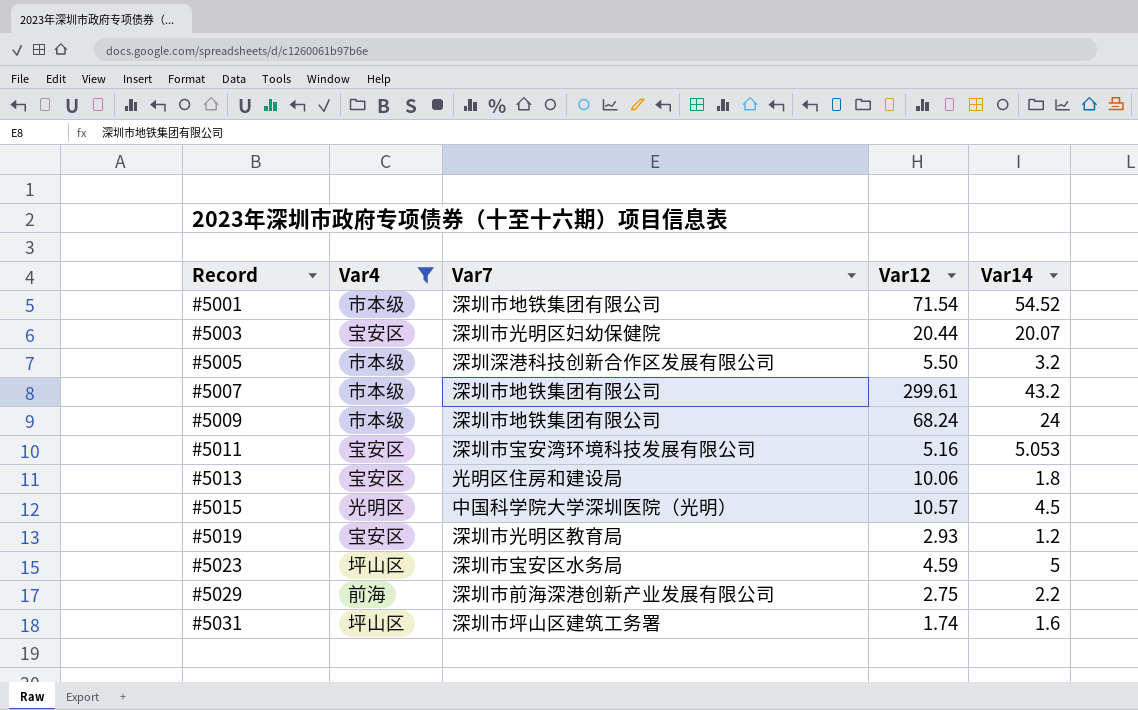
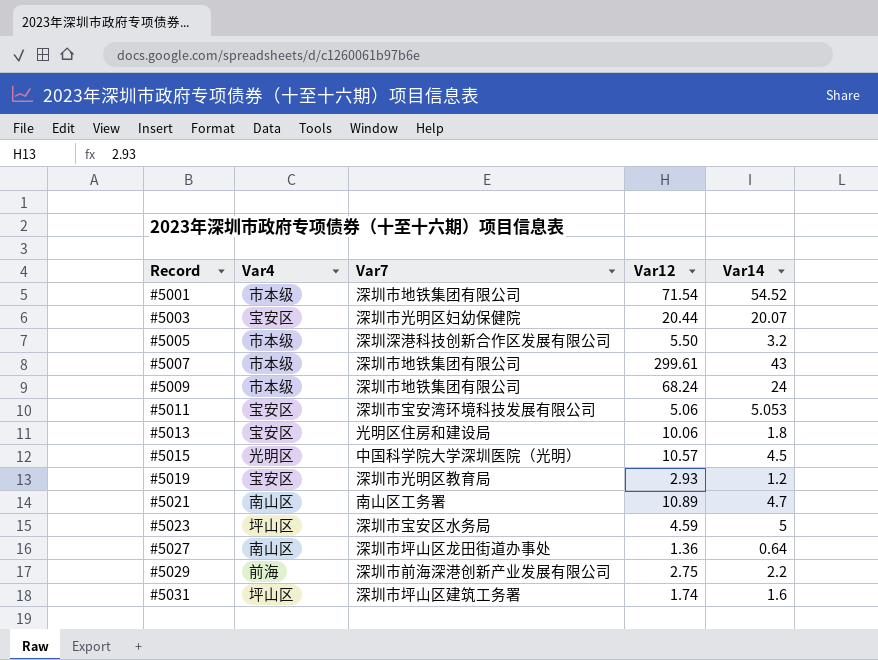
filter: Var4 != 南山区 -> none
#5007 | Var14: 43.2 -> 43
#5011 | Var12: 5.16 -> 5.06

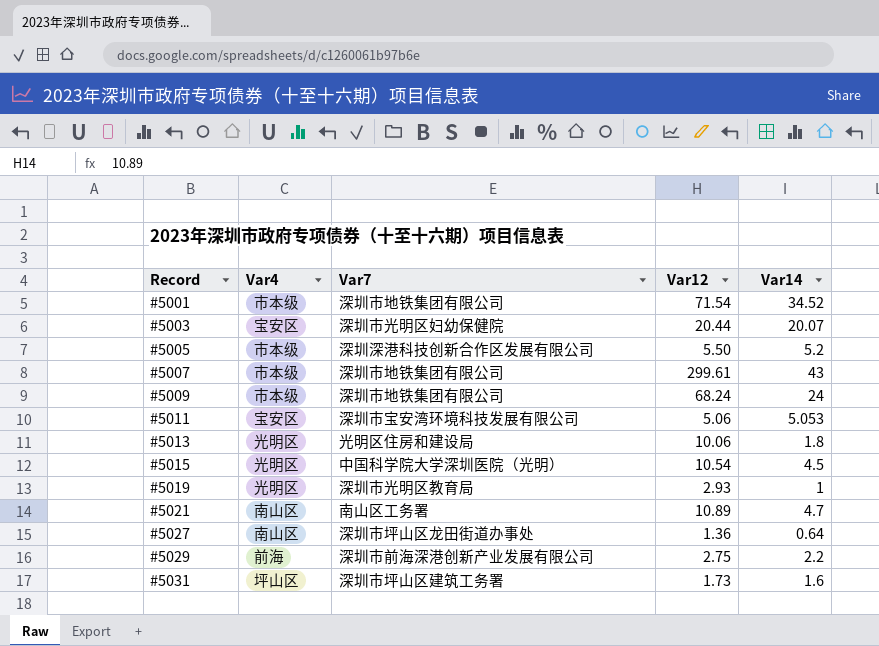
row #5023: 坪山区 | 深圳市宝安区水务局 | 4.59 | 5 -> none
#5001 | Var14: 54.52 -> 34.52
#5005 | Var14: 3.2 -> 5.2
#5013 | Var4: 宝安区 -> 光明区
#5015 | Var12: 10.57 -> 10.54
#5019 | Var4: 宝安区 -> 光明区
#5019 | Var14: 1.2 -> 1
#5031 | Var12: 1.74 -> 1.73

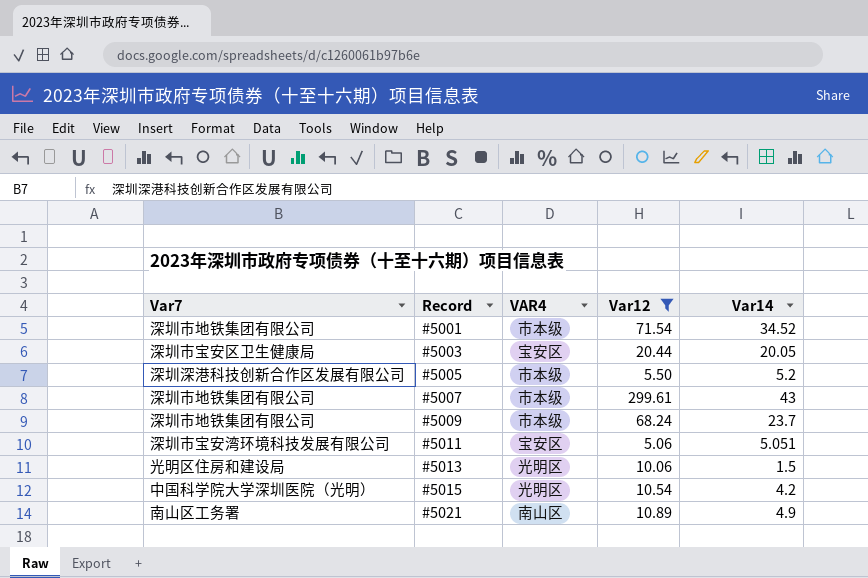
filter: none -> Var12 >= 5.06
column Var7 | position: 3 -> 1
column name: Var4 -> VAR4
#5003 | Var7: 深圳市光明区妇幼保健院 -> 深圳市宝安区卫生健康局
#5003 | Var14: 20.07 -> 20.05
#5009 | Var14: 24 -> 23.7
#5011 | Var14: 5.053 -> 5.051
#5013 | Var14: 1.8 -> 1.5
#5015 | Var14: 4.5 -> 4.2
#5021 | Var14: 4.7 -> 4.9

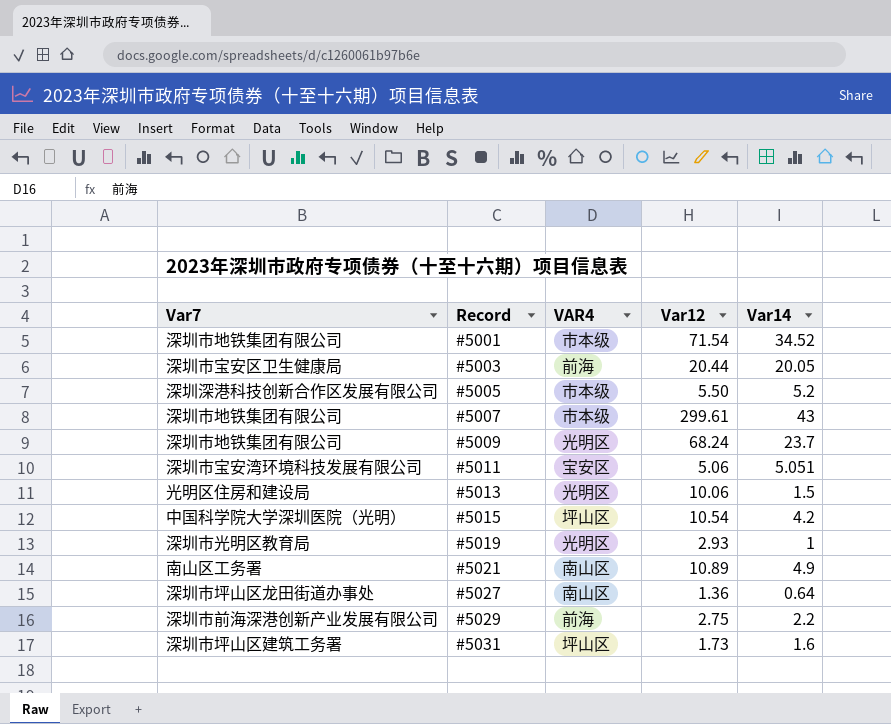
filter: Var12 >= 5.06 -> none
#5003 | VAR4: 宝安区 -> 前海
#5009 | VAR4: 市本级 -> 光明区
#5015 | VAR4: 光明区 -> 坪山区

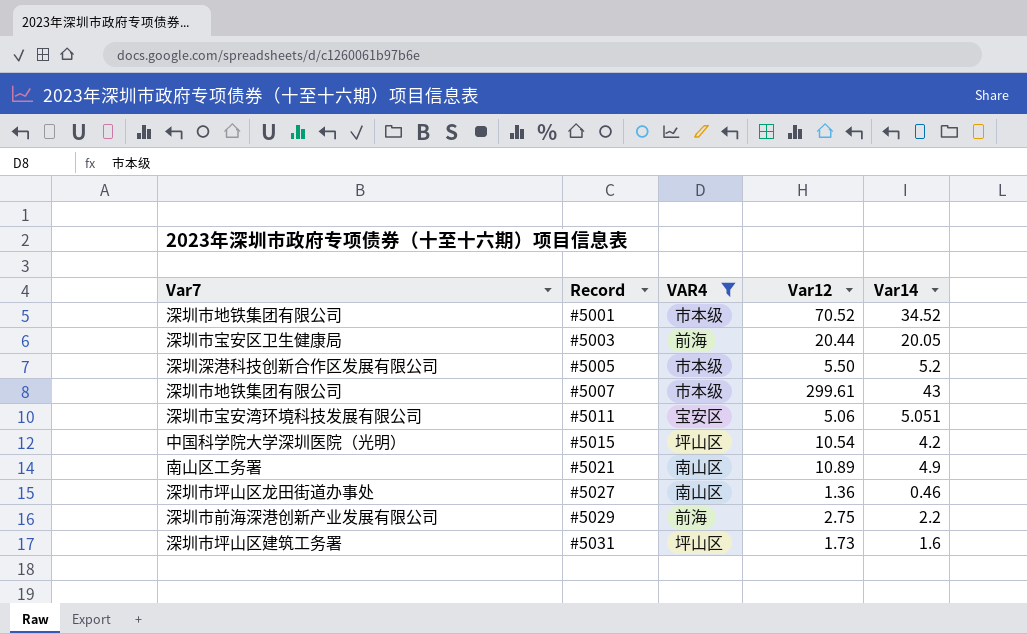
filter: none -> VAR4 != 光明区
#5001 | Var12: 71.54 -> 70.52
#5027 | Var14: 0.64 -> 0.46

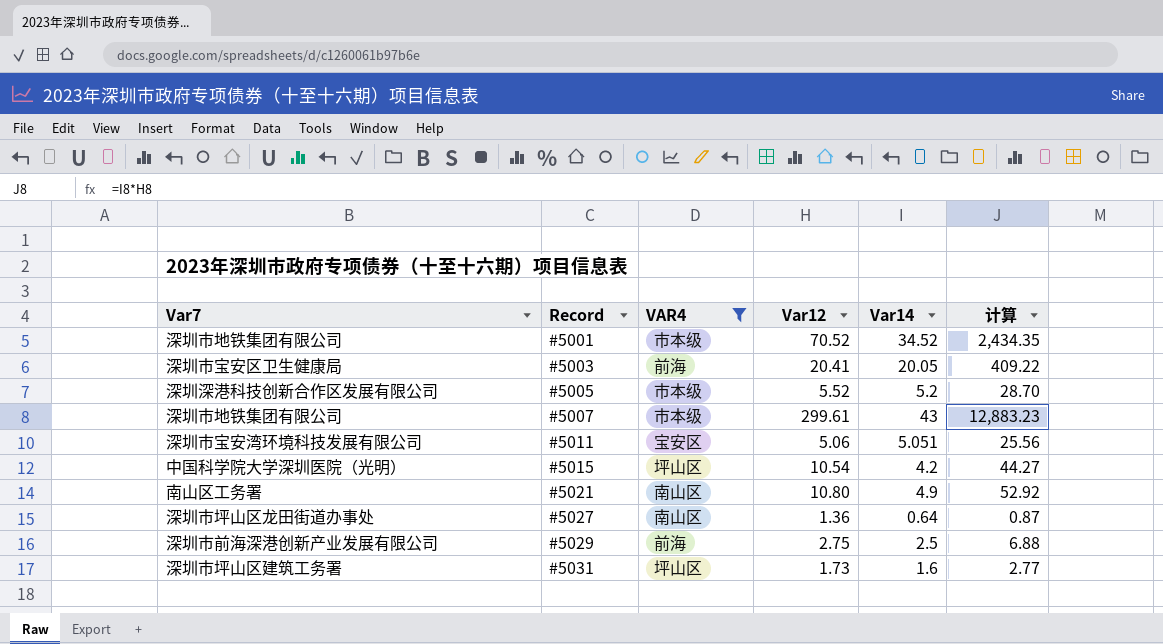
column 计算 | formula: none -> [Var12] * [Var14]
#5003 | Var12: 20.44 -> 20.41
#5005 | Var12: 5.50 -> 5.52
#5021 | Var12: 10.89 -> 10.80
#5027 | Var14: 0.46 -> 0.64
#5029 | Var14: 2.2 -> 2.5

